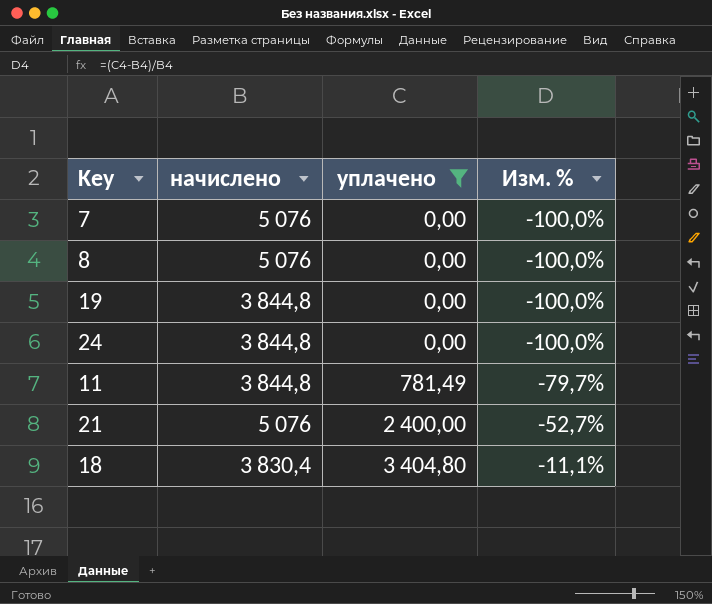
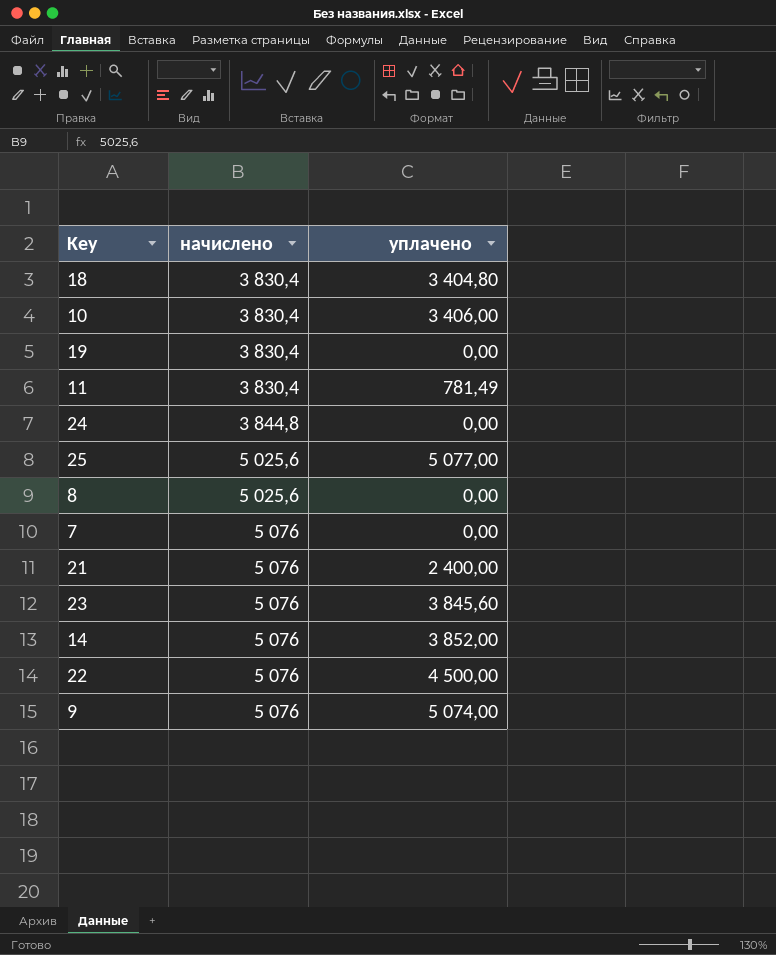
filter: уплачено <= 3 404,80 -> none
row order: уплачено ascending -> начислено ascending
column Изм. % | formula: ([уплачено] - [начислено]) / [начислено] -> none
19 | начислено: 3 844,8 -> 3 830,4
11 | начислено: 3 844,8 -> 3 830,4
8 | начислено: 5 076 -> 5 025,6

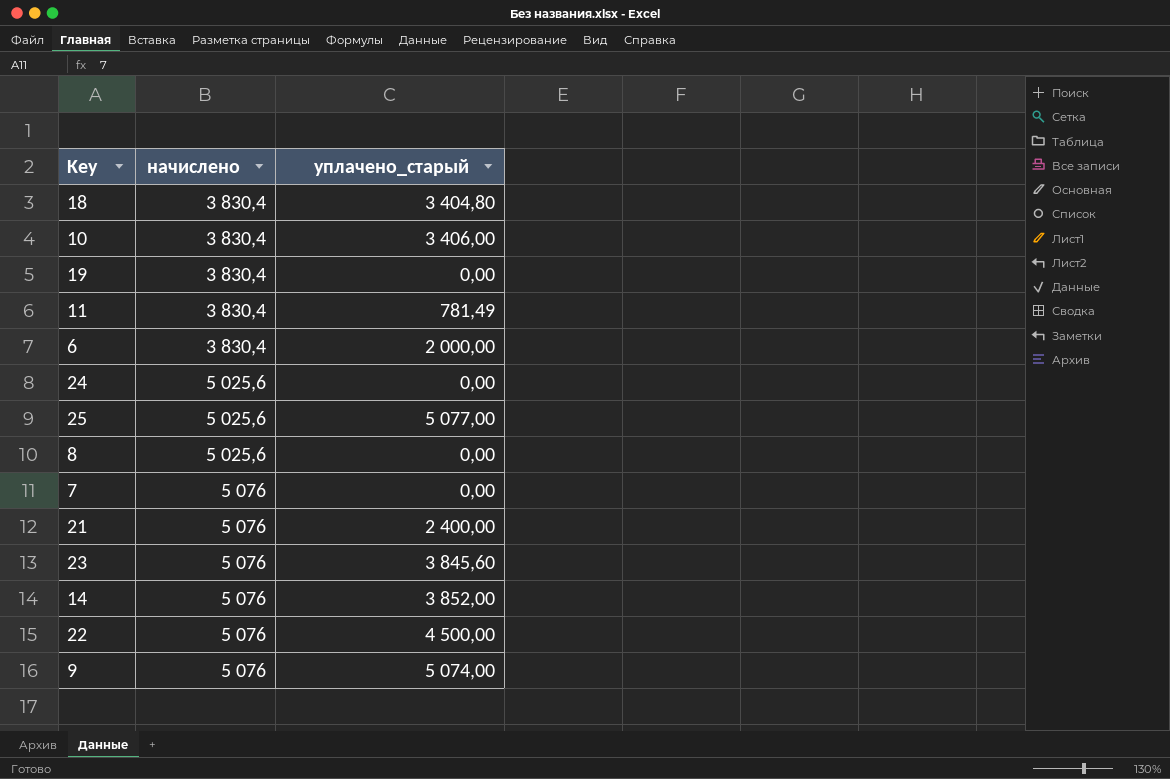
column name: уплачено -> уплачено_старый
row 6: none -> 3 830,4 | 2 000,00
24 | начислено: 3 844,8 -> 5 025,6

